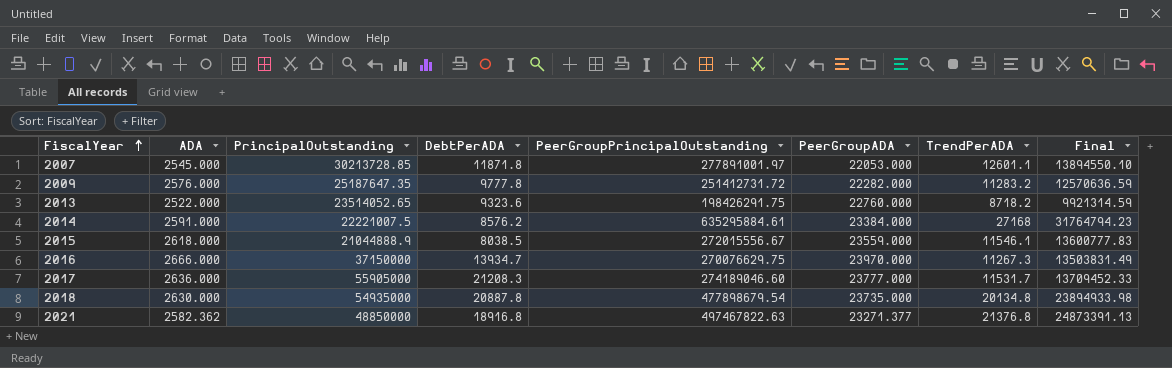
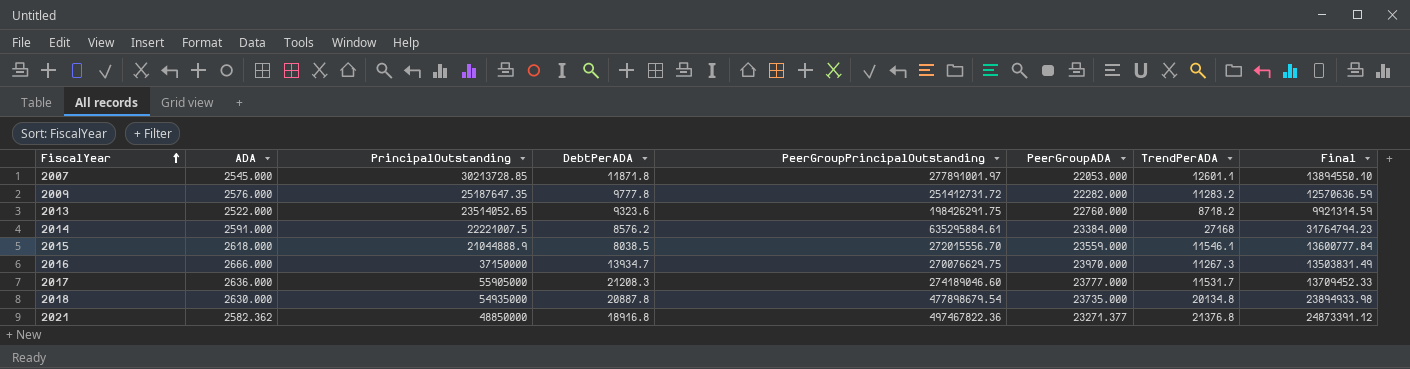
2015 | PeerGroupPrincipalOutstanding: 272015556.67 -> 272015556.70
2015 | Final: 13600777.83 -> 13600777.84
2021 | PeerGroupPrincipalOutstanding: 497467822.63 -> 497467822.36
2021 | Final: 24873391.13 -> 24873391.12

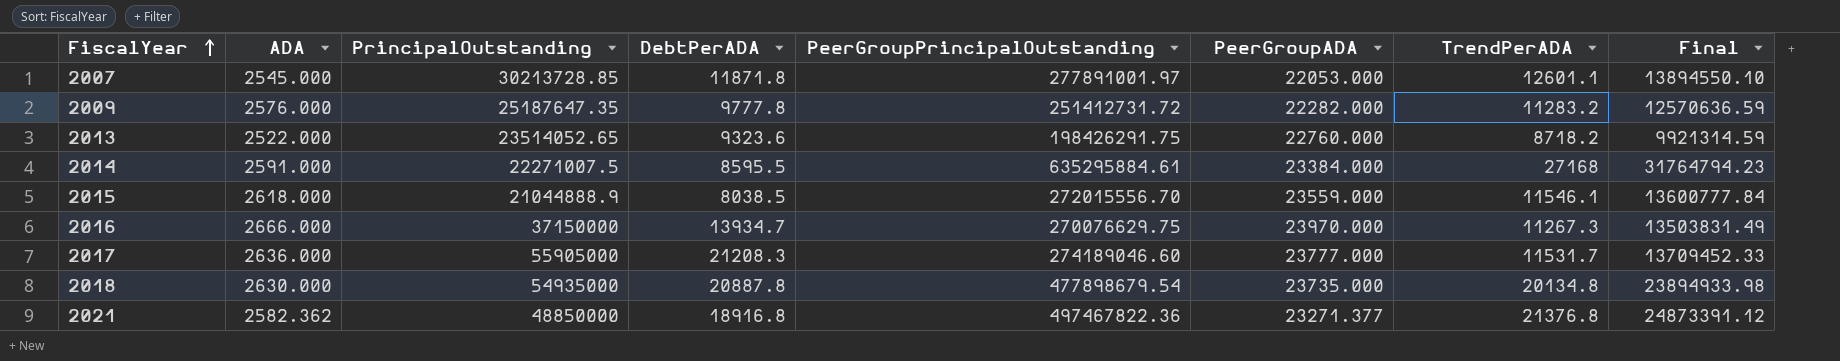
2014 | PrincipalOutstanding: 22221007.5 -> 22271007.5
2014 | DebtPerADA: 8576.2 -> 8595.5

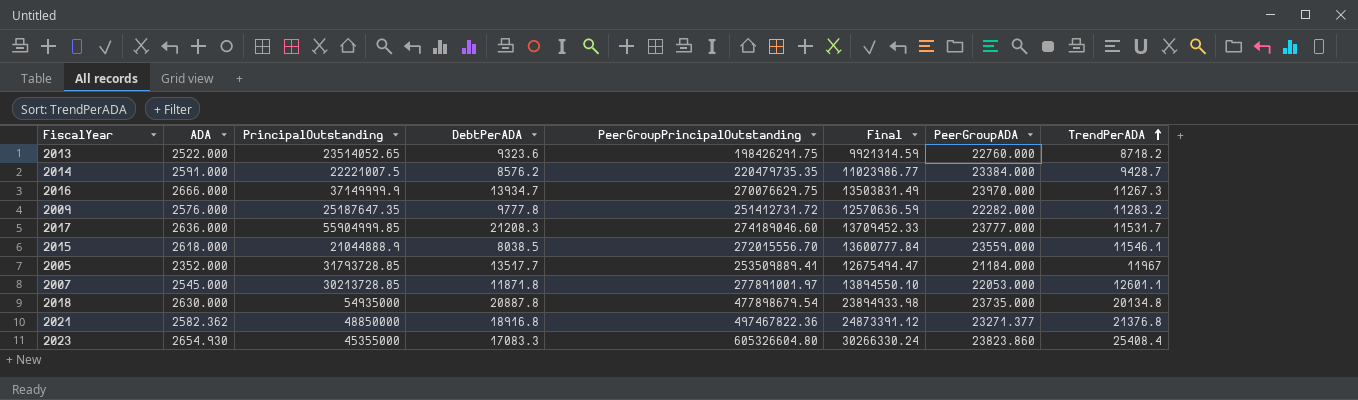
row order: FiscalYear ascending -> TrendPerADA ascending
column Final | position: 8 -> 6
2014 | PrincipalOutstanding: 22271007.5 -> 22221007.5
2014 | DebtPerADA: 8595.5 -> 8576.2
2014 | PeerGroupPrincipalOutstanding: 635295884.61 -> 220479735.35
2014 | Final: 31764794.23 -> 11023986.77
2014 | TrendPerADA: 27168 -> 9428.7
2016 | PrincipalOutstanding: 37150000 -> 37149999.9
2017 | PrincipalOutstanding: 55905000 -> 55904999.85
row 2005: none -> 2352.000 | 31793728.85 | 13517.7 | 253509889.41 | 12675494.47 | 21184.000 | 11967
row 2023: none -> 2654.930 | 45355000 | 17083.3 | 605326604.80 | 30266330.24 | 23823.860 | 25408.4

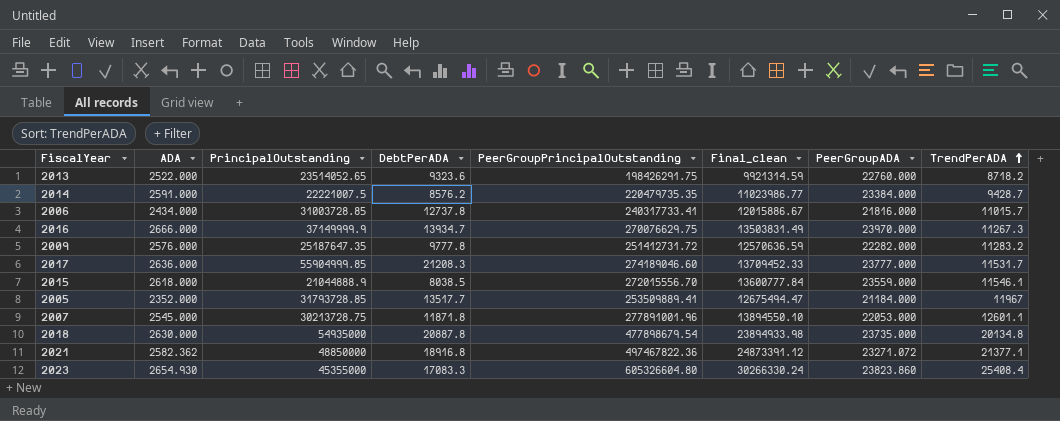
column name: Final -> Final_clean
row 2006: none -> 2434.000 | 31003728.85 | 12737.8 | 240317733.41 | 12015886.67 | 21816.000 | 11015.7
2007 | PrincipalOutstanding: 30213728.85 -> 30213728.75
2007 | PeerGroupPrincipalOutstanding: 277891001.97 -> 277891001.96
2021 | PeerGroupADA: 23271.377 -> 23271.072
2021 | TrendPerADA: 21376.8 -> 21377.1

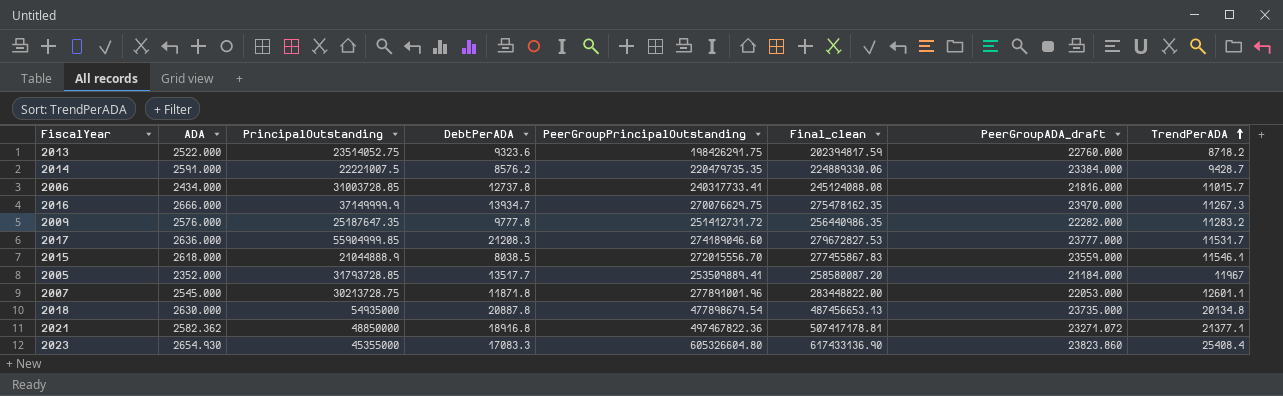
column Final_clean | formula: [PeerGroupPrincipalOutstanding] * 0.05 -> [PeerGroupPrincipalOutstanding] * 1.02
column name: PeerGroupADA -> PeerGroupADA_draft
2013 | PrincipalOutstanding: 23514052.65 -> 23514052.75

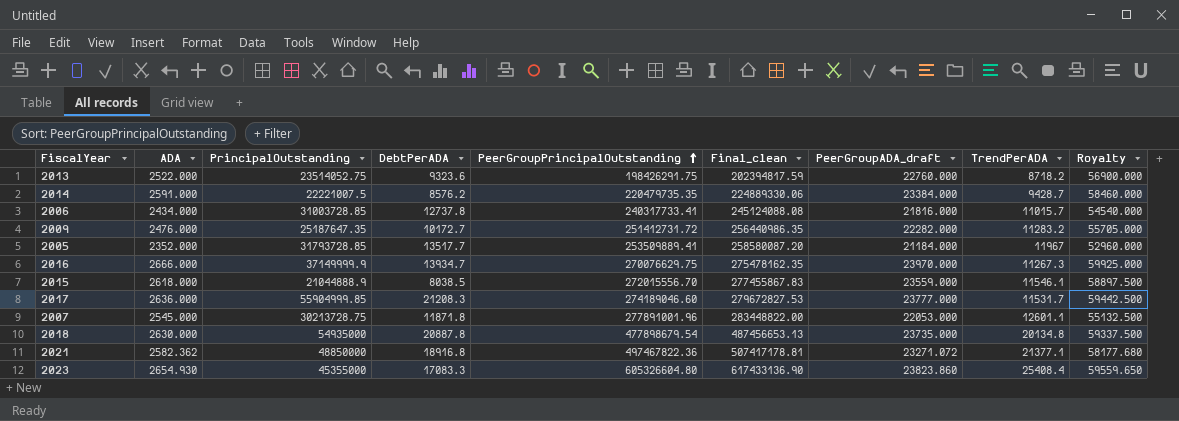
row order: TrendPerADA ascending -> PeerGroupPrincipalOutstanding ascending
column Royalty | formula: none -> [PeerGroupADA_draft] * 2.5
2009 | ADA: 2576.000 -> 2476.000
2009 | DebtPerADA: 9777.8 -> 10172.7

